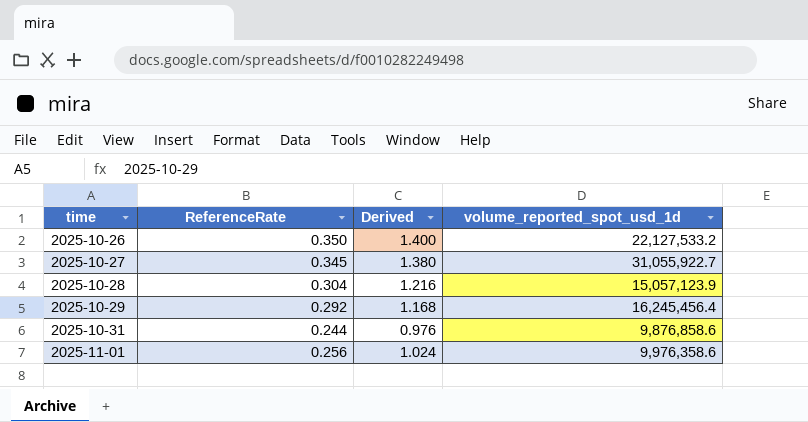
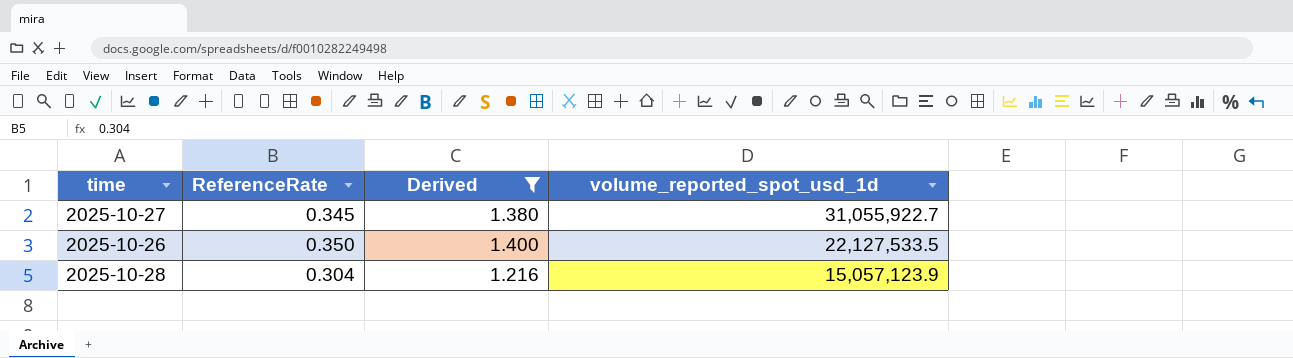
filter: none -> Derived >= 1.216
row order: time ascending -> volume_reported_spot_usd_1d descending
2025-10-26 | volume_reported_spot_usd_1d: 22,127,533.2 -> 22,127,533.5

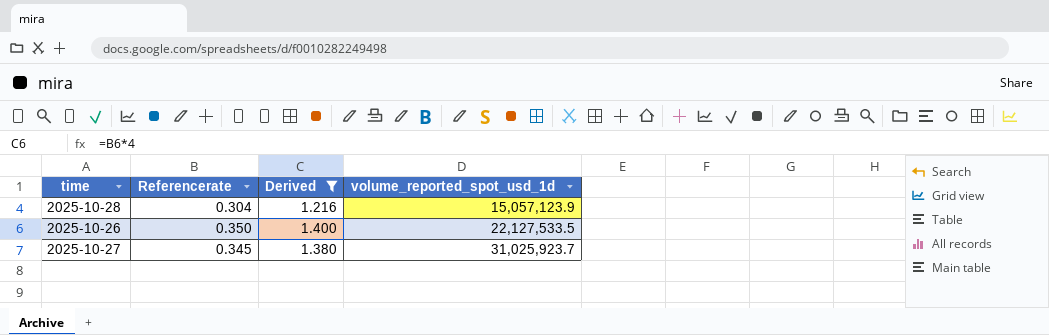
row order: volume_reported_spot_usd_1d descending -> volume_reported_spot_usd_1d ascending
column name: ReferenceRate -> Referencerate
2025-10-27 | volume_reported_spot_usd_1d: 31,055,922.7 -> 31,025,923.7

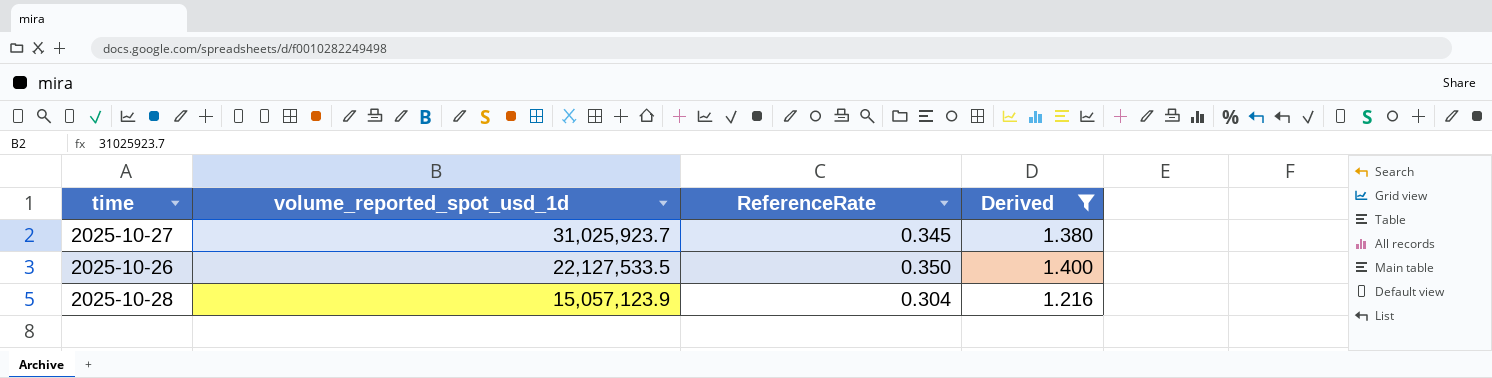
row order: volume_reported_spot_usd_1d ascending -> volume_reported_spot_usd_1d descending
column volume_reported_spot_usd_1d | position: 4 -> 2
column name: Referencerate -> ReferenceRate

